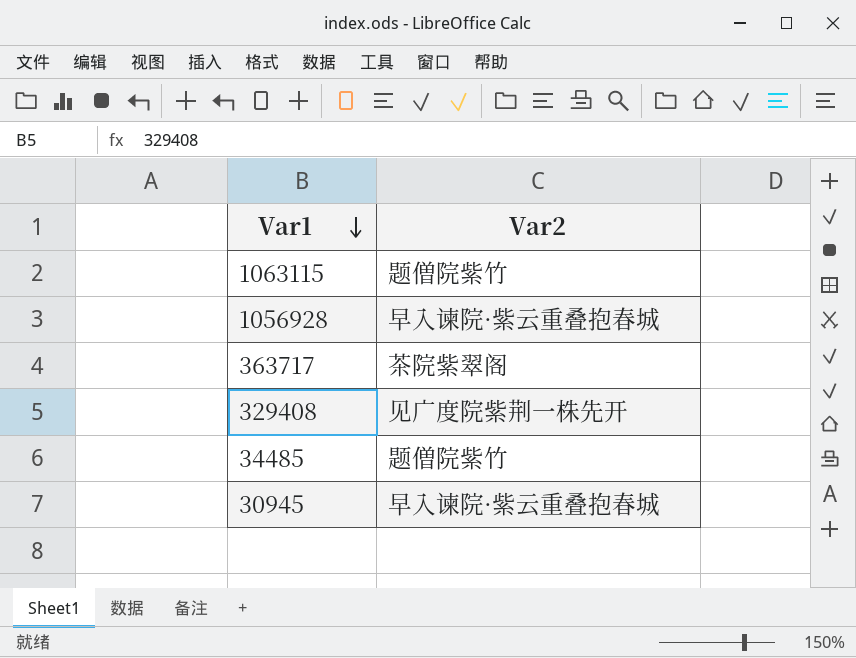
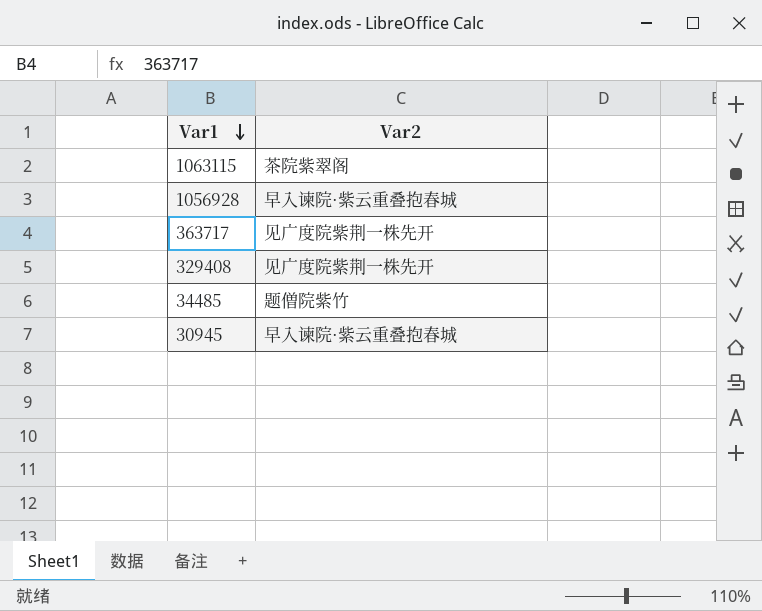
1063115 | Var2: 题僧院紫竹 -> 茶院紫翠阁
363717 | Var2: 茶院紫翠阁 -> 见广度院紫荆一株先开

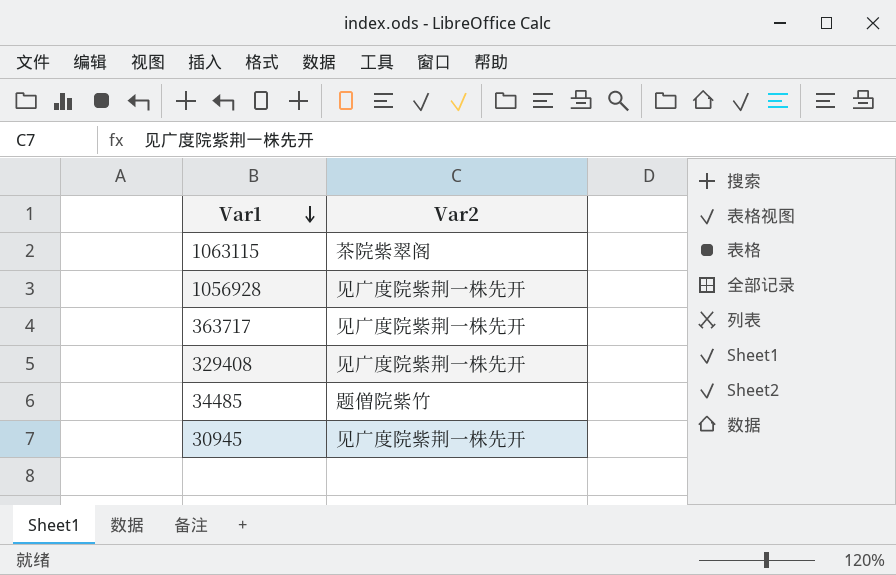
1056928 | Var2: 早入谏院·紫云重叠抱春城 -> 见广度院紫荆一株先开
30945 | Var2: 早入谏院·紫云重叠抱春城 -> 见广度院紫荆一株先开

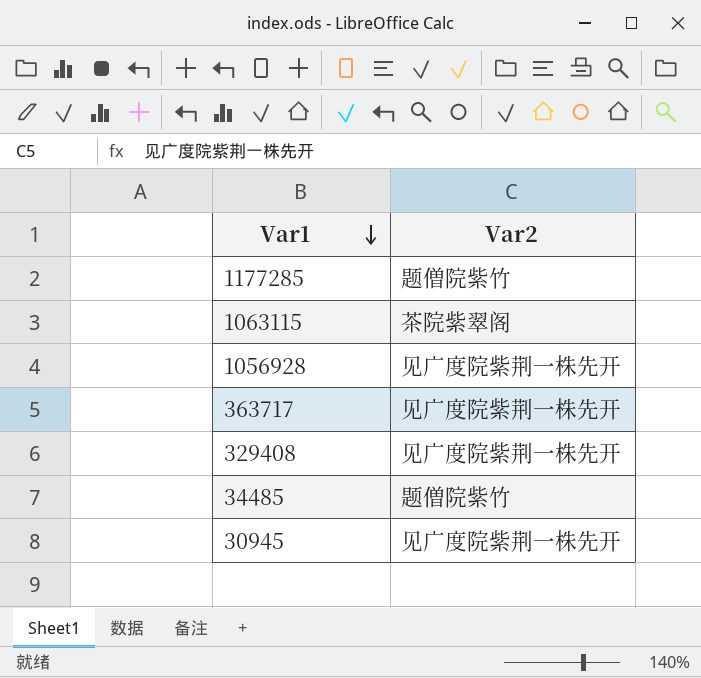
row 1177285: none -> 题僧院紫竹

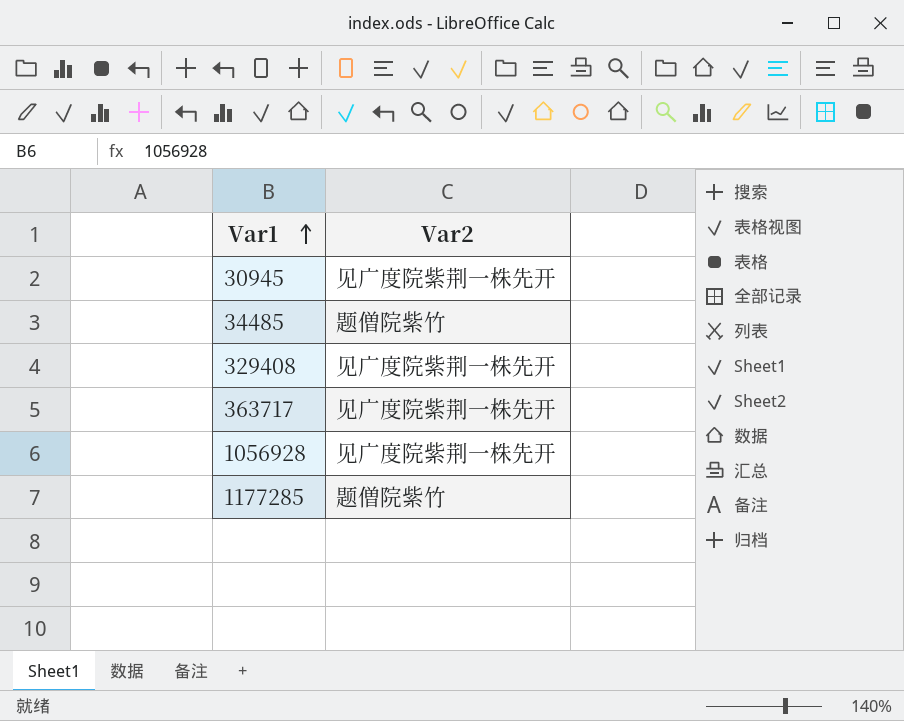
row order: Var1 descending -> Var1 ascending
row 1063115: 茶院紫翠阁 -> none

